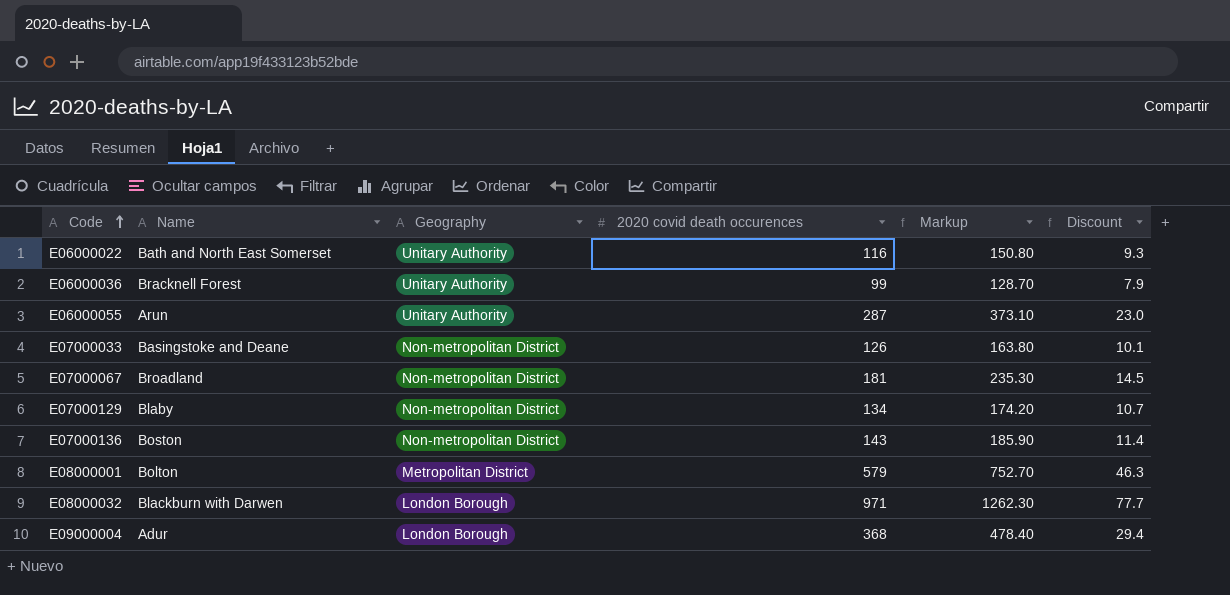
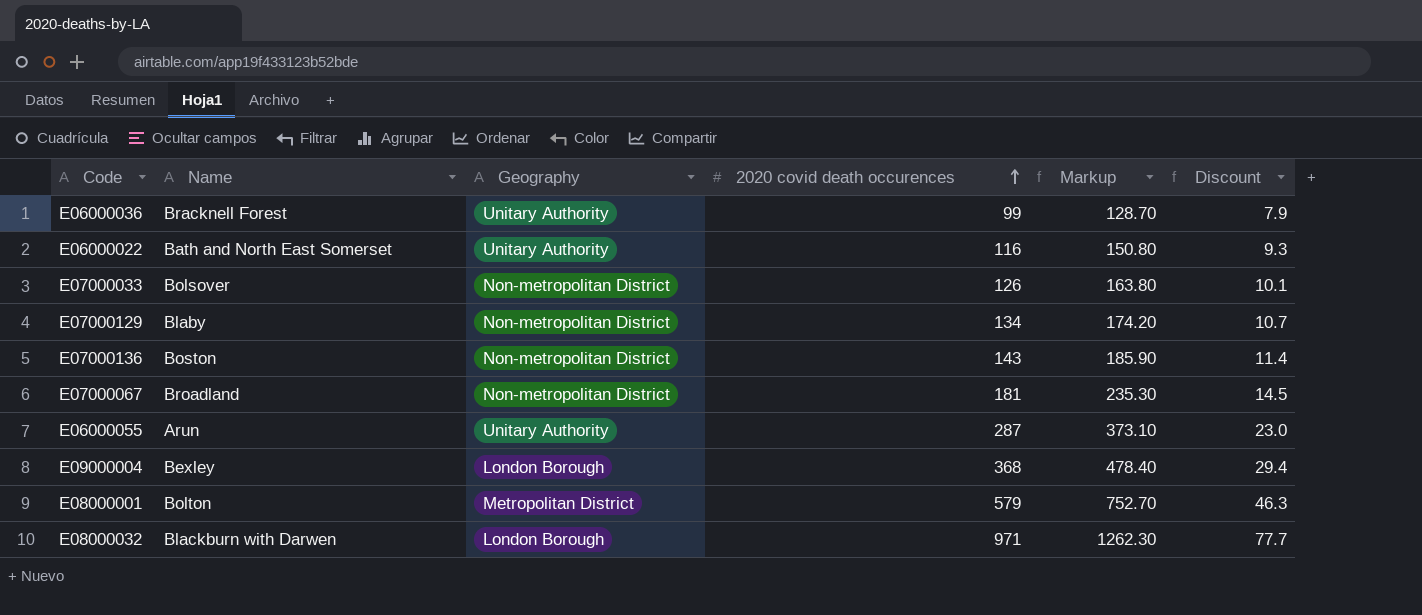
row order: Code ascending -> 2020 covid death occurences ascending
E07000033 | Name: Basingstoke and Deane -> Bolsover
E09000004 | Name: Adur -> Bexley

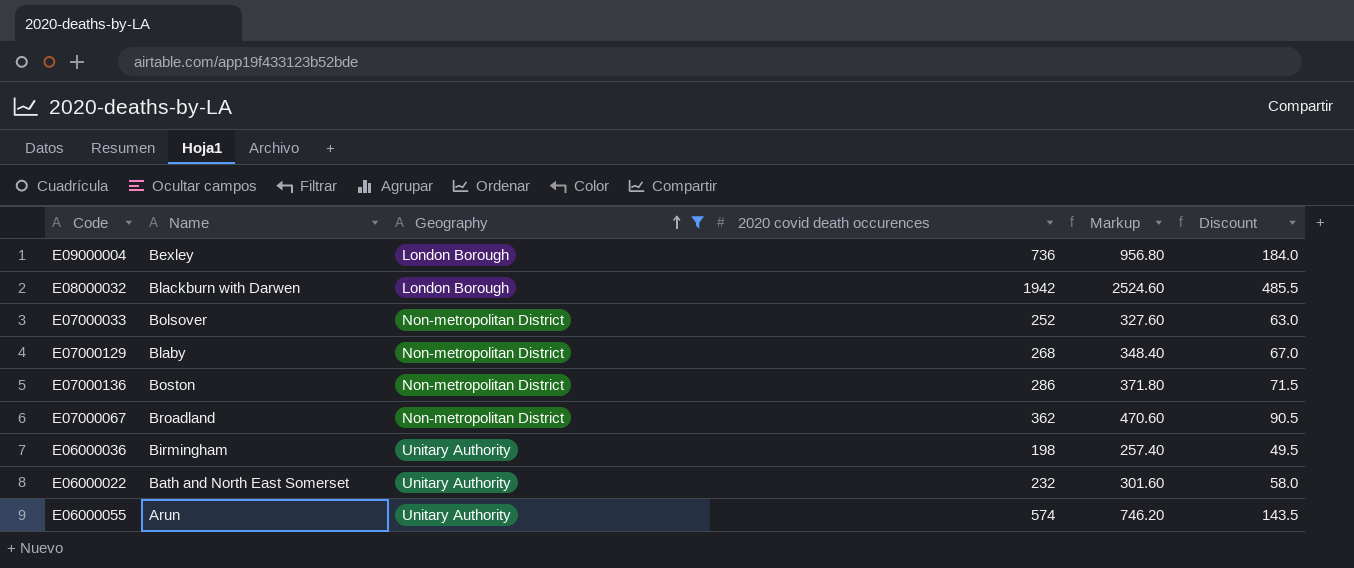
filter: none -> Geography != Metropolitan District
row order: 2020 covid death occurences ascending -> Geography ascending
column Discount | formula: [2020 covid death occurences] * 0.08 -> [2020 covid death occurences] * 0.25
E09000004 | 2020 covid death occurences: 368 -> 736
E09000004 | Markup: 478.40 -> 956.80
E08000032 | 2020 covid death occurences: 971 -> 1942
E08000032 | Markup: 1262.30 -> 2524.60
E07000033 | 2020 covid death occurences: 126 -> 252
E07000033 | Markup: 163.80 -> 327.60
E07000129 | 2020 covid death occurences: 134 -> 268
E07000129 | Markup: 174.20 -> 348.40
E07000136 | 2020 covid death occurences: 143 -> 286
E07000136 | Markup: 185.90 -> 371.80
E07000067 | 2020 covid death occurences: 181 -> 362
E07000067 | Markup: 235.30 -> 470.60
E06000036 | Name: Bracknell Forest -> Birmingham
E06000036 | 2020 covid death occurences: 99 -> 198
E06000036 | Markup: 128.70 -> 257.40
E06000022 | 2020 covid death occurences: 116 -> 232
E06000022 | Markup: 150.80 -> 301.60
E06000055 | 2020 covid death occurences: 287 -> 574
E06000055 | Markup: 373.10 -> 746.20

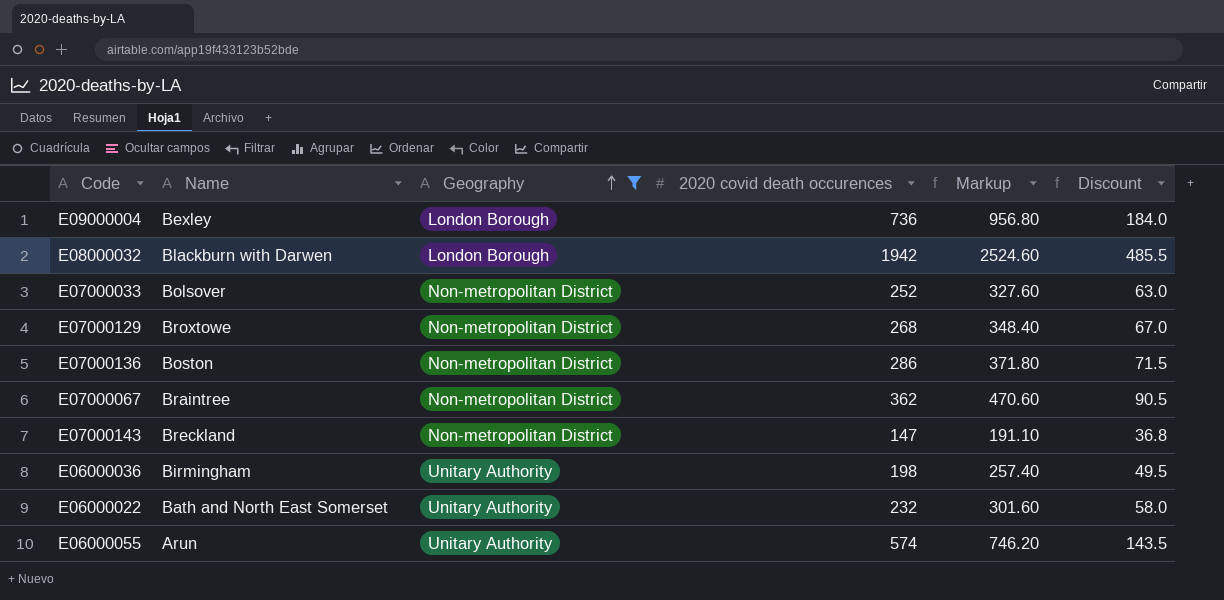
E07000129 | Name: Blaby -> Broxtowe
E07000067 | Name: Broadland -> Braintree
row E07000143: none -> Breckland | Non-metropolitan District | 147 | 191.10 | 36.8

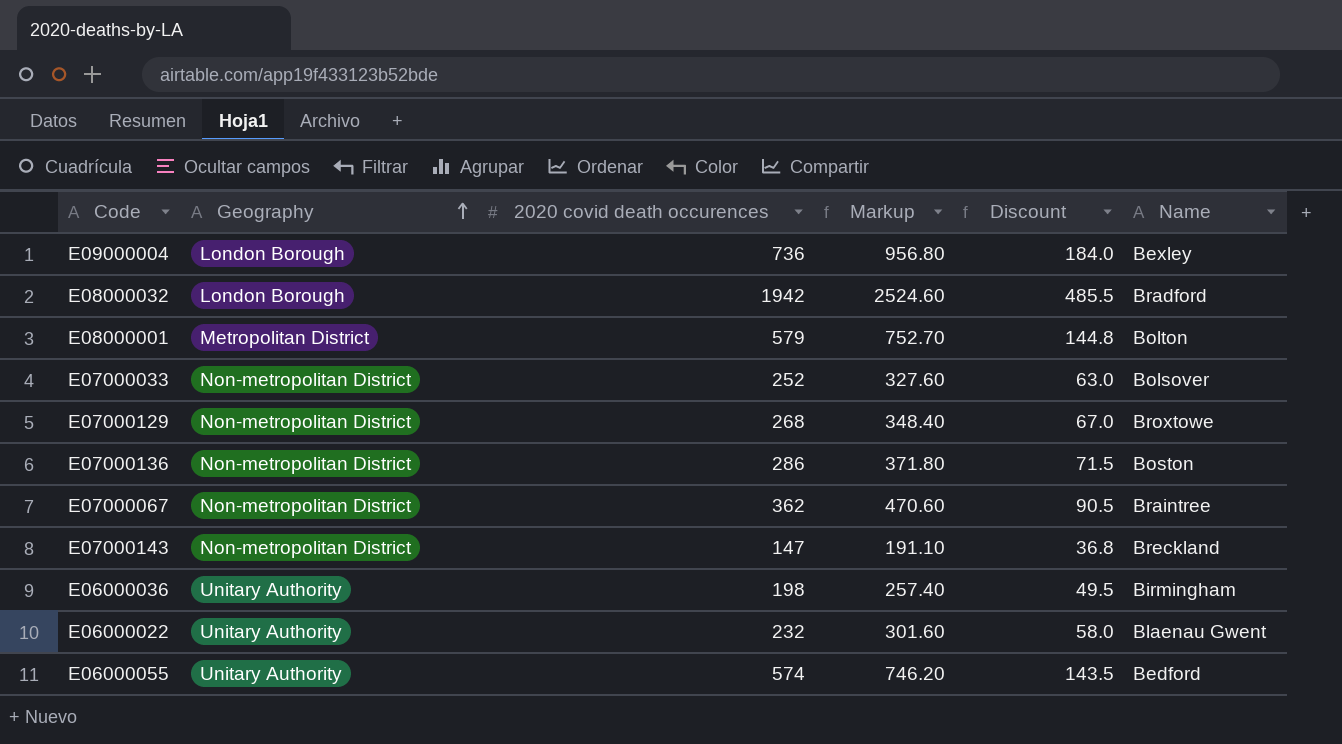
filter: Geography != Metropolitan District -> none
column Name | position: 2 -> 6
E08000032 | Name: Blackburn with Darwen -> Bradford
E06000022 | Name: Bath and North East Somerset -> Blaenau Gwent
E06000055 | Name: Arun -> Bedford

